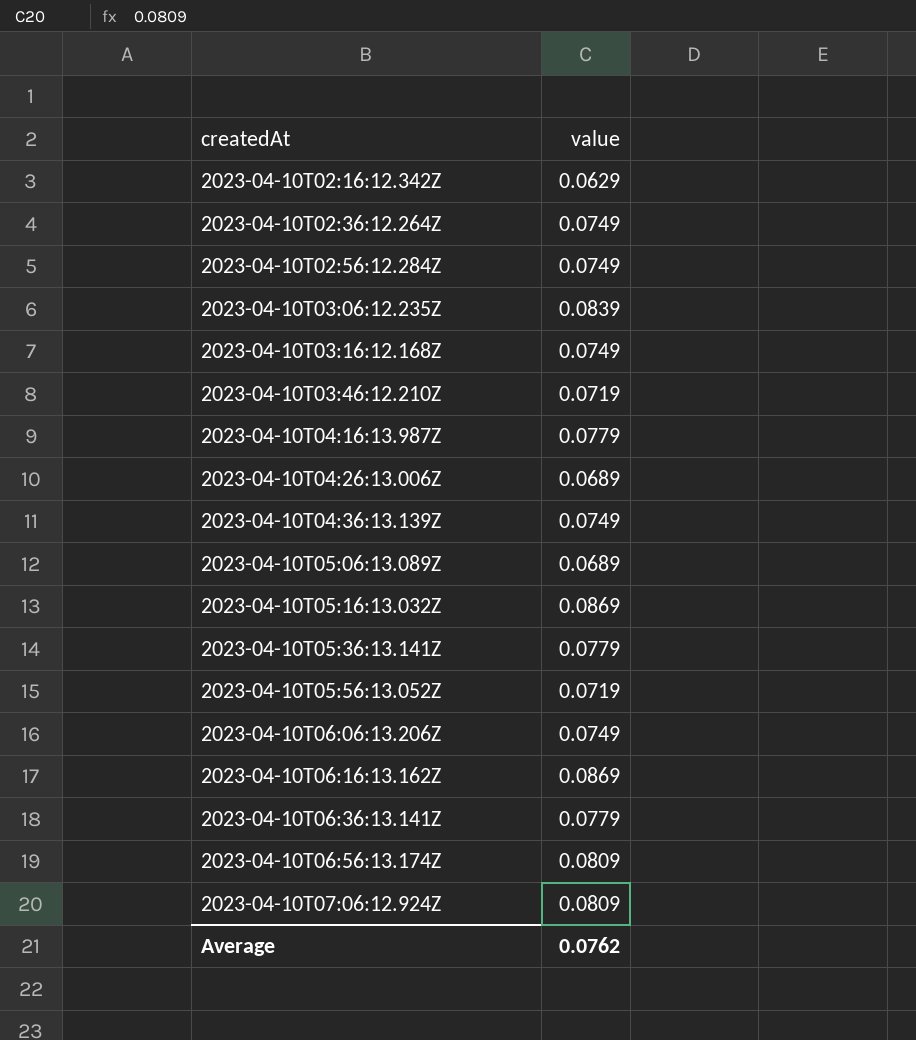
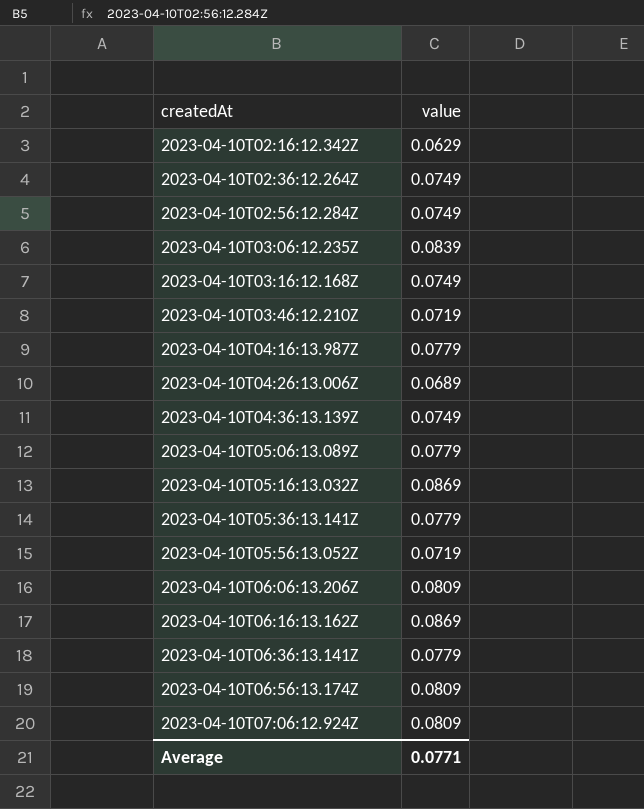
2023-04-10T05:06:13.089Z | value: 0.0689 -> 0.0779
2023-04-10T06:06:13.206Z | value: 0.0749 -> 0.0809
Average | value: 0.0762 -> 0.0771

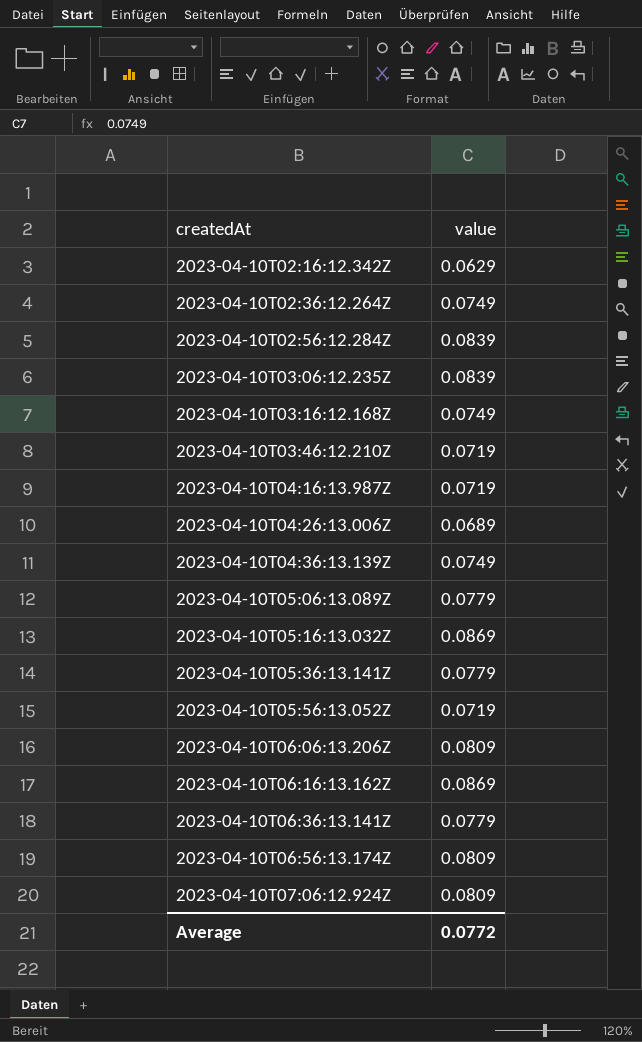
2023-04-10T02:56:12.284Z | value: 0.0749 -> 0.0839
2023-04-10T04:16:13.987Z | value: 0.0779 -> 0.0719
Average | value: 0.0771 -> 0.0772

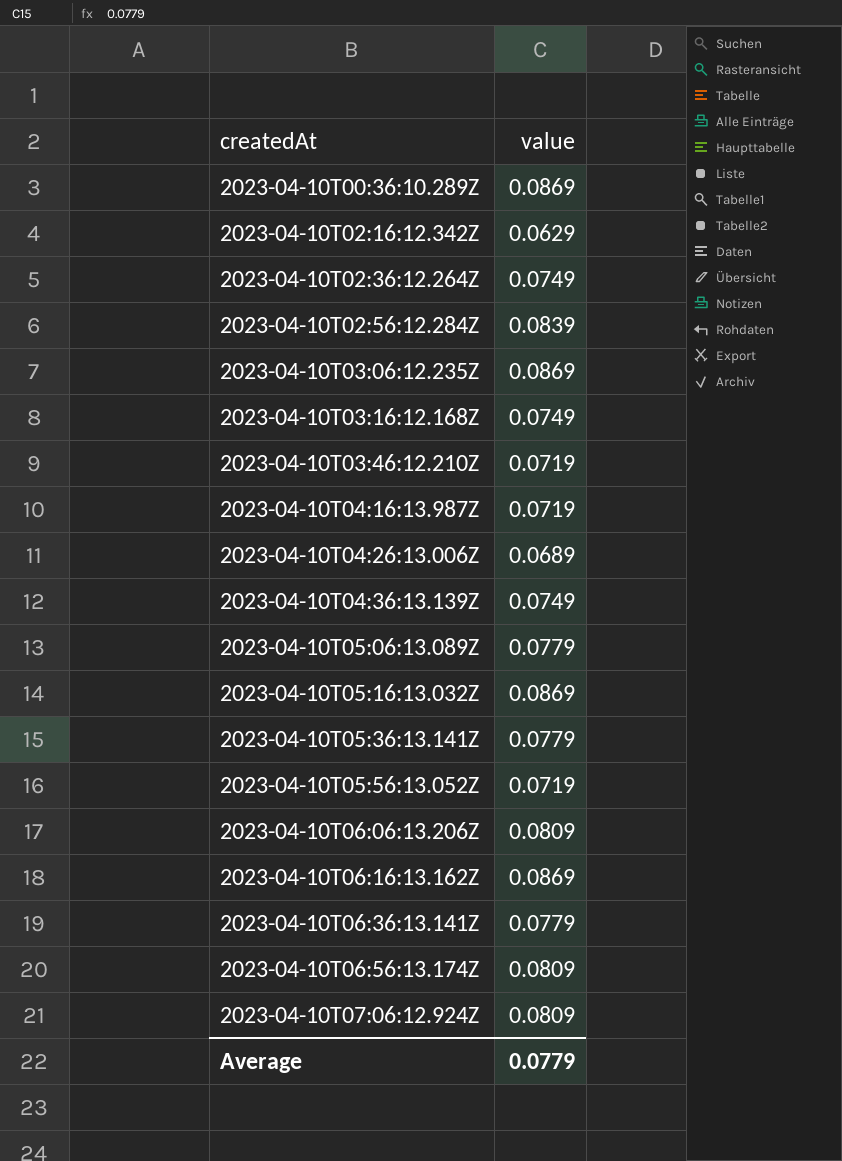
row 2023-04-10T00:36:10.289Z: none -> 0.0869
2023-04-10T03:06:12.235Z | value: 0.0839 -> 0.0869
Average | value: 0.0772 -> 0.0779

